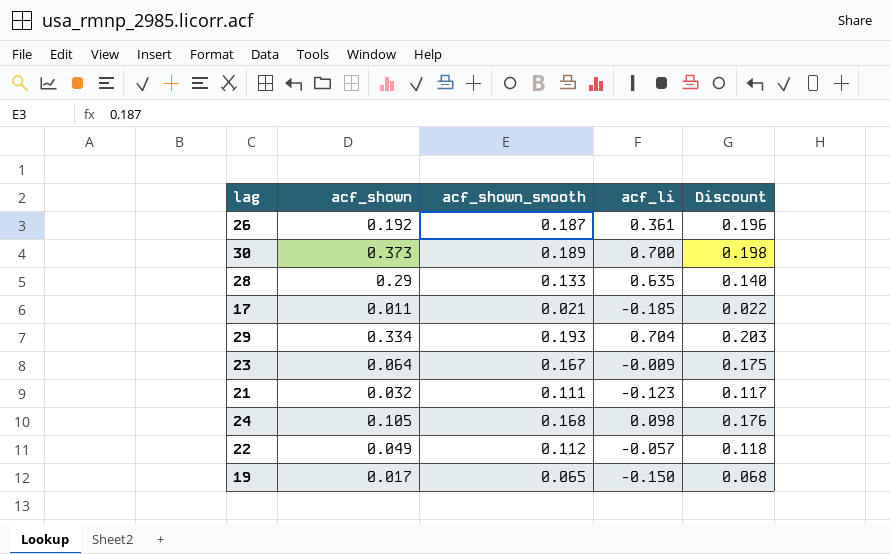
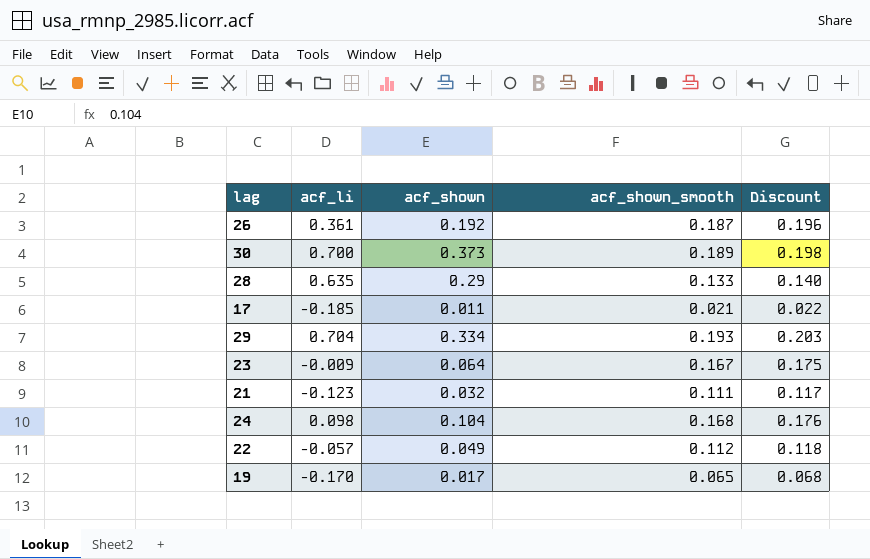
column acf_li | position: 4 -> 2
24 | acf_shown: 0.105 -> 0.104
19 | acf_li: -0.150 -> -0.170

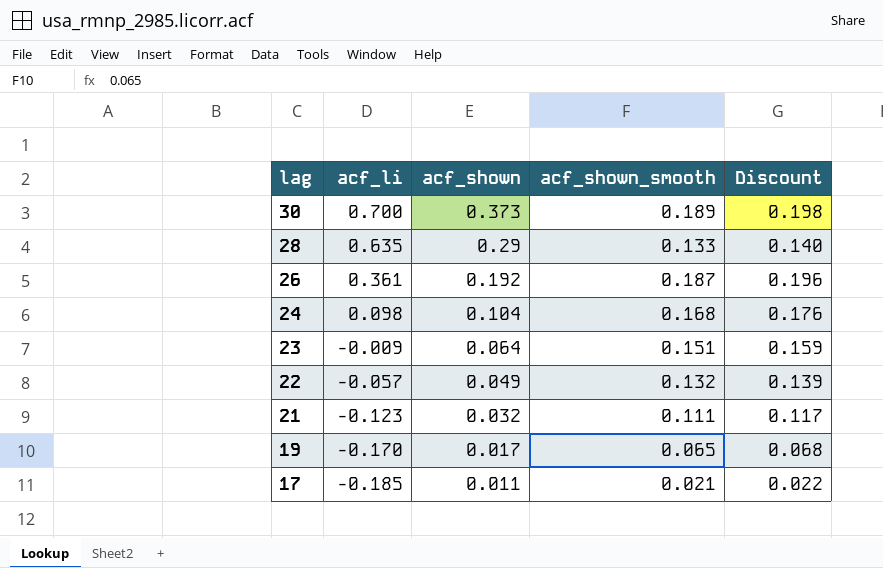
row order: none -> lag descending
row 29: 0.704 | 0.334 | 0.193 | 0.203 -> none
23 | acf_shown_smooth: 0.167 -> 0.151
23 | Discount: 0.175 -> 0.159
22 | acf_shown_smooth: 0.112 -> 0.132
22 | Discount: 0.118 -> 0.139

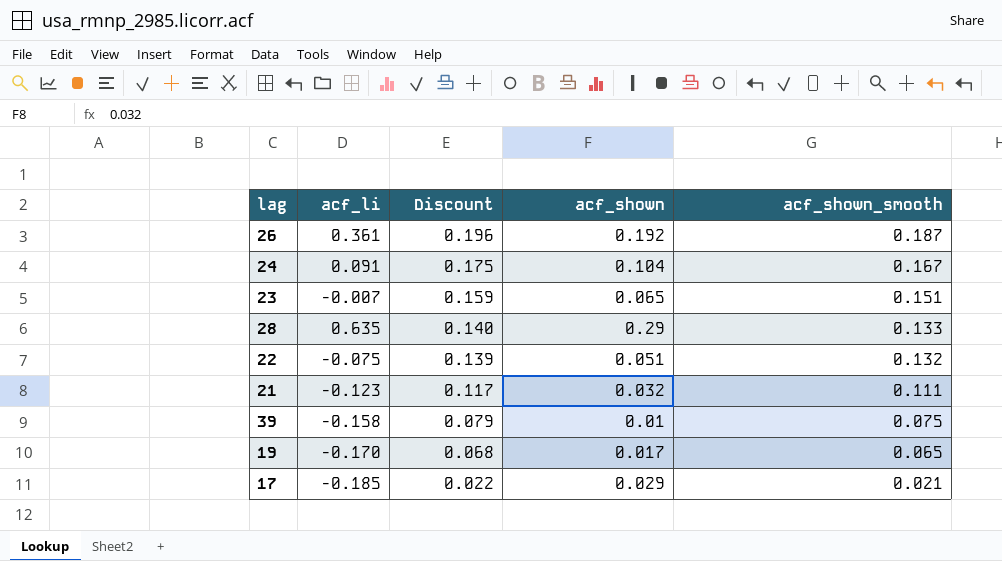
row order: lag descending -> Discount descending
column Discount | position: 5 -> 3
row 30: 0.700 | 0.373 | 0.189 | 0.198 -> none
24 | acf_li: 0.098 -> 0.091
24 | Discount: 0.176 -> 0.175
24 | acf_shown_smooth: 0.168 -> 0.167
23 | acf_li: -0.009 -> -0.007
23 | acf_shown: 0.064 -> 0.065
22 | acf_li: -0.057 -> -0.075
22 | acf_shown: 0.049 -> 0.051
row 39: none -> -0.158 | 0.079 | 0.01 | 0.075
17 | acf_shown: 0.011 -> 0.029

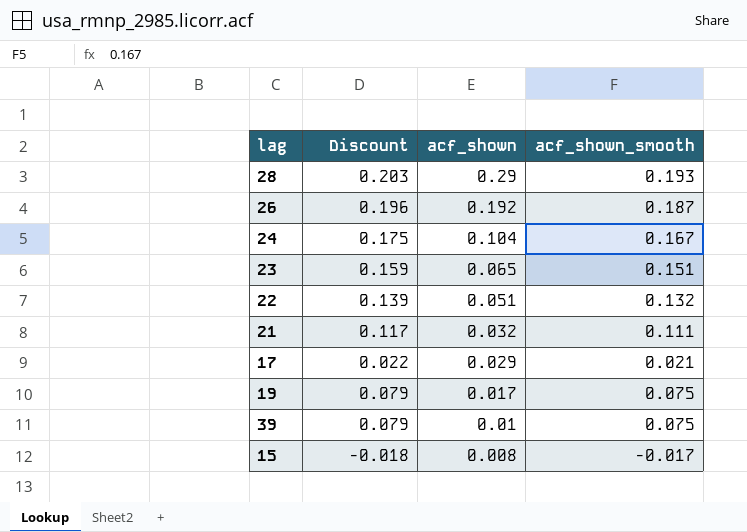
row order: Discount descending -> acf_shown descending
column acf_li | position: 2 -> none
28 | Discount: 0.140 -> 0.203
28 | acf_shown_smooth: 0.133 -> 0.193
19 | Discount: 0.068 -> 0.079
19 | acf_shown_smooth: 0.065 -> 0.075
row 15: none -> -0.018 | 0.008 | -0.017

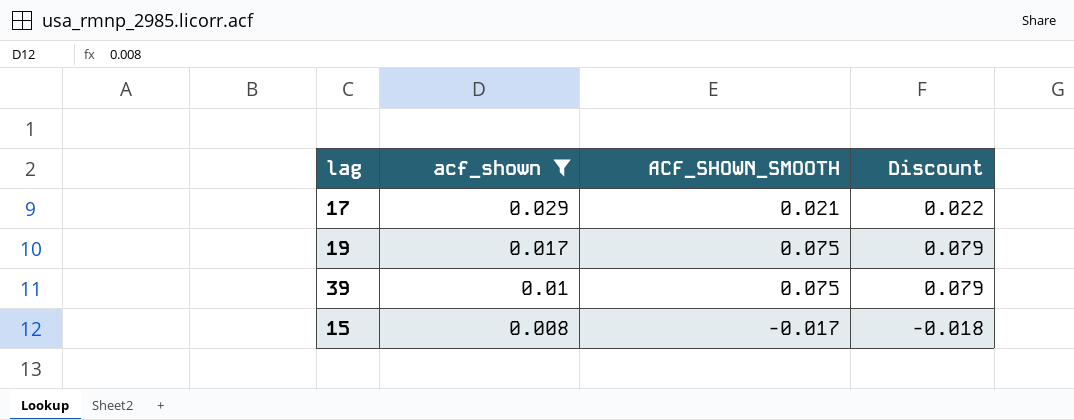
filter: none -> acf_shown <= 0.029
column name: acf_shown_smooth -> ACF_SHOWN_SMOOTH
column Discount | position: 2 -> 4

